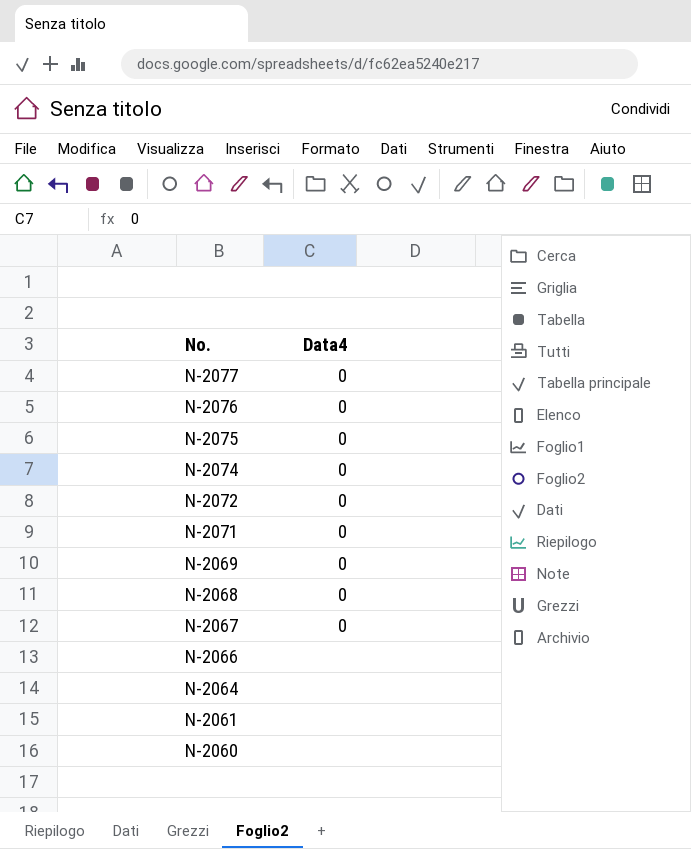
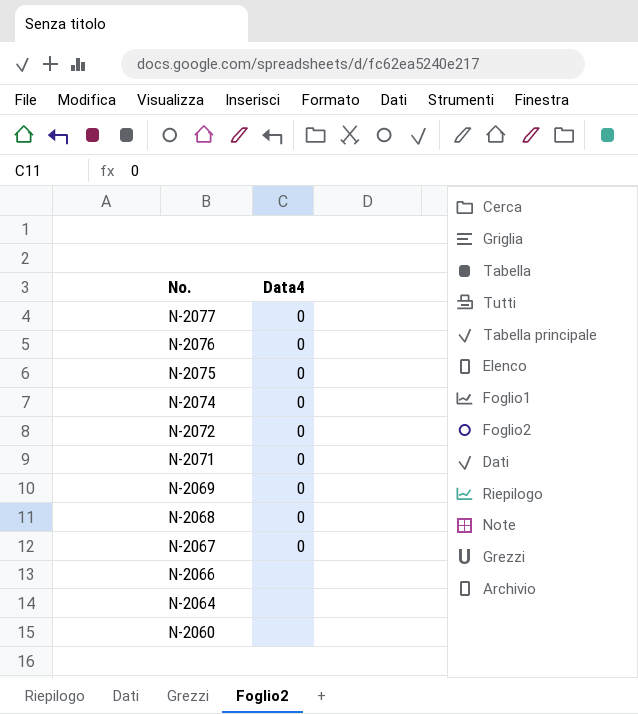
row N-2061: none -> none

